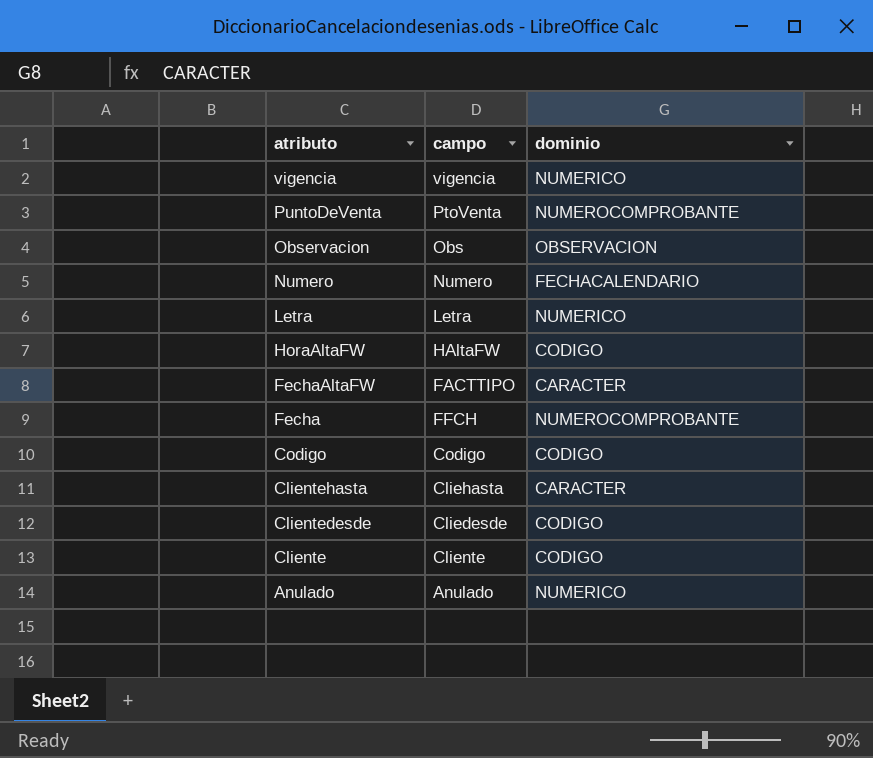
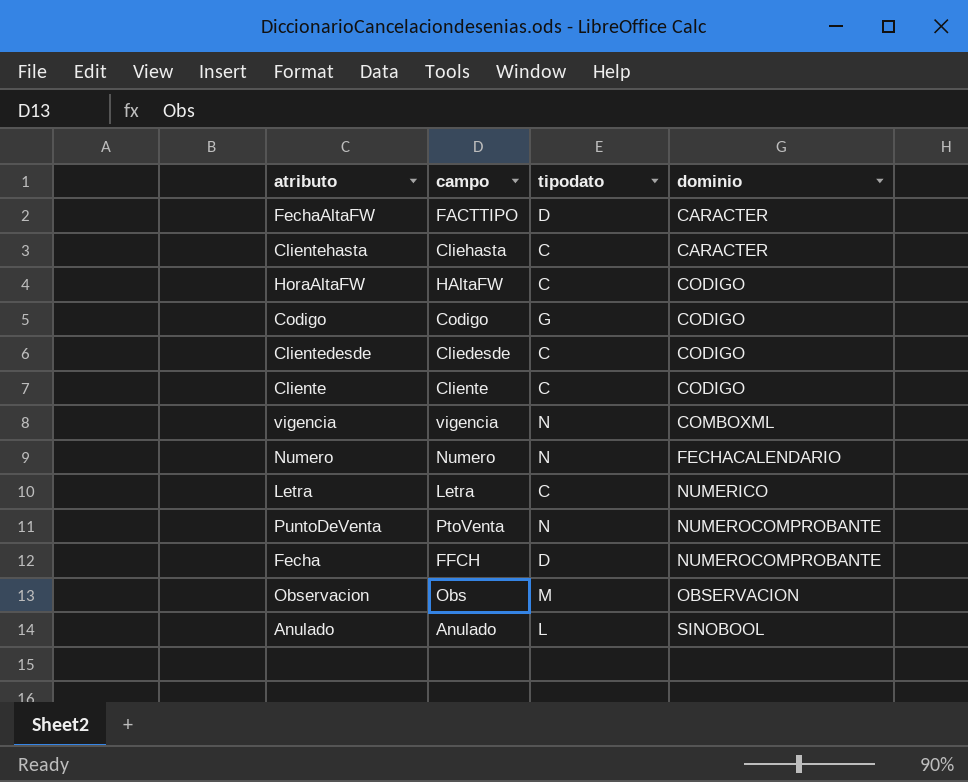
row order: atributo descending -> dominio ascending
column tipodato | position: none -> 3
vigencia | dominio: NUMERICO -> COMBOXML
Anulado | dominio: NUMERICO -> SINOBOOL

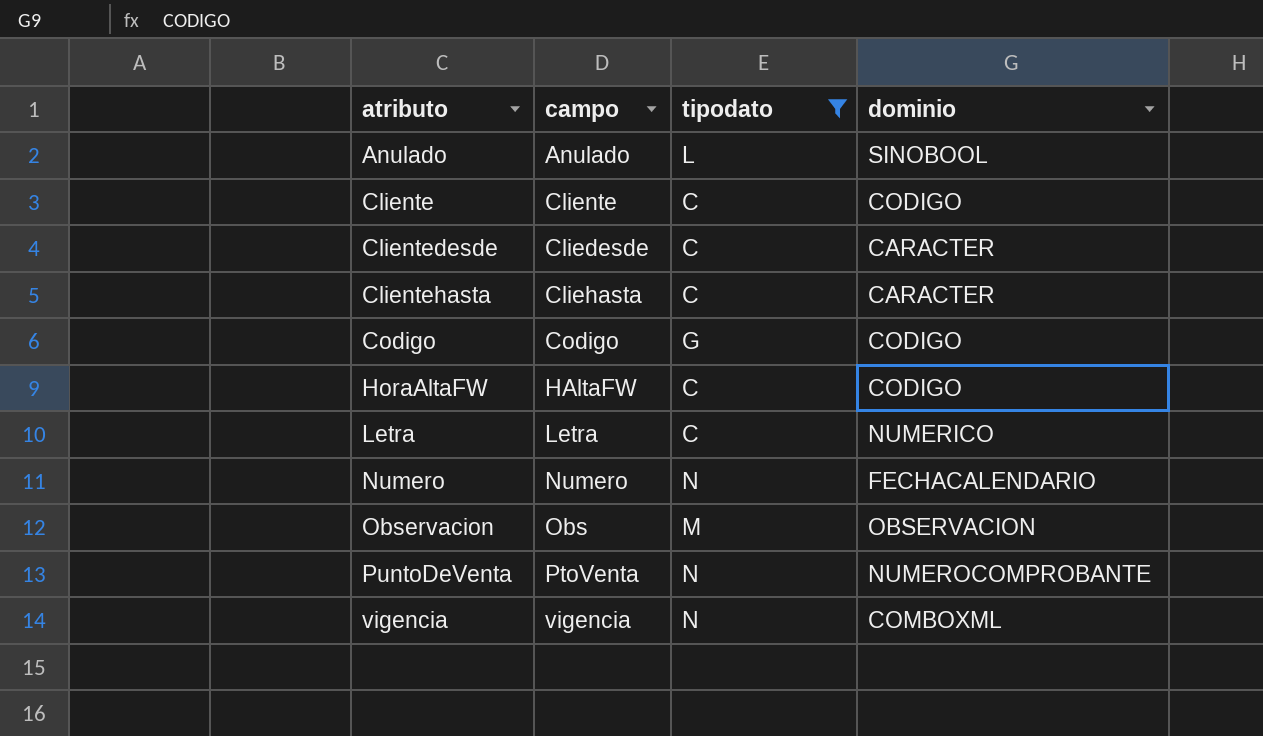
filter: none -> tipodato != D
row order: dominio ascending -> atributo ascending
Clientedesde | dominio: CODIGO -> CARACTER

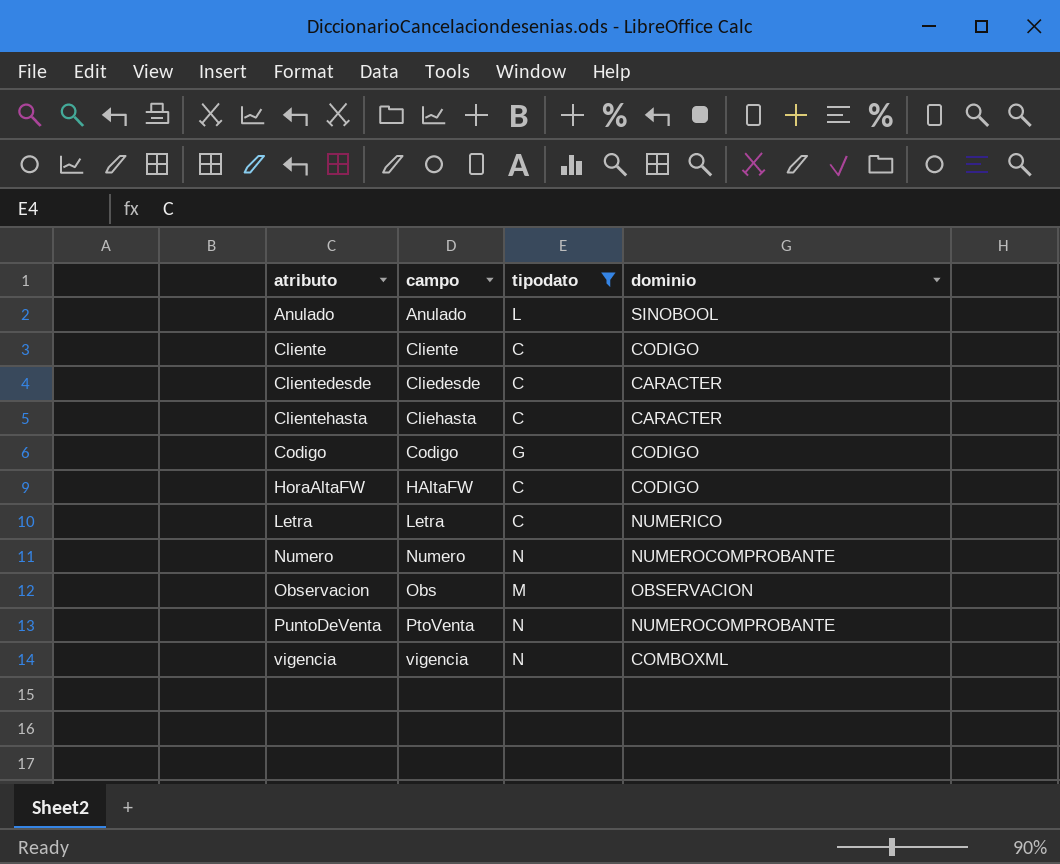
Numero | dominio: FECHACALENDARIO -> NUMEROCOMPROBANTE

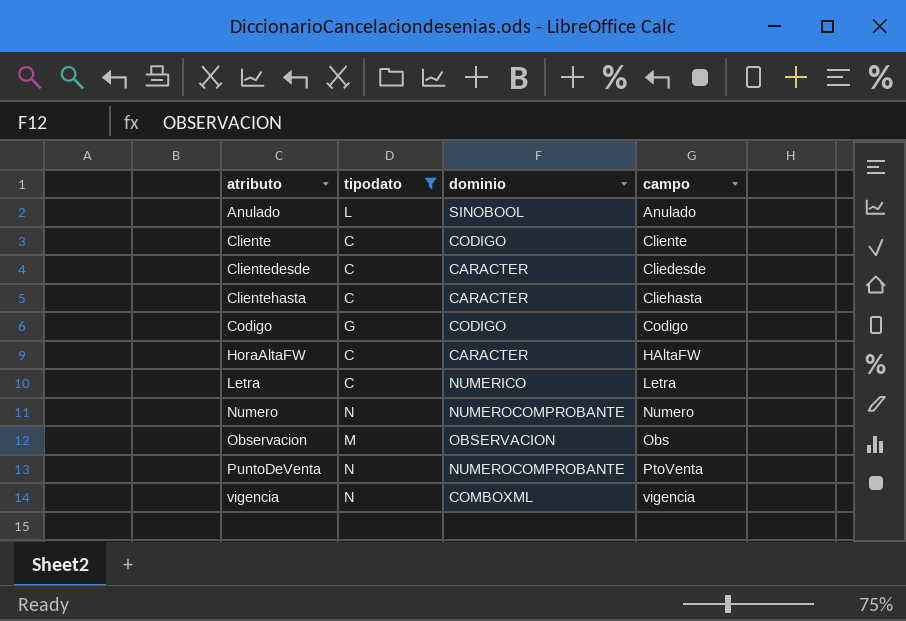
column campo | position: 2 -> 4
HoraAltaFW | dominio: CODIGO -> CARACTER

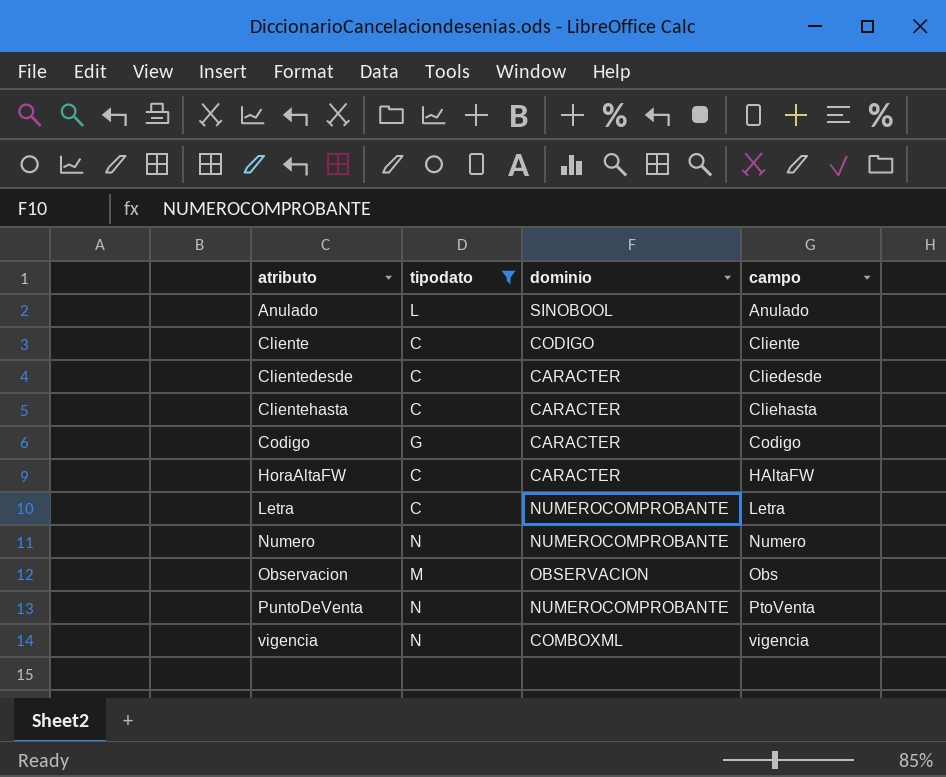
Codigo | dominio: CODIGO -> CARACTER
Letra | dominio: NUMERICO -> NUMEROCOMPROBANTE

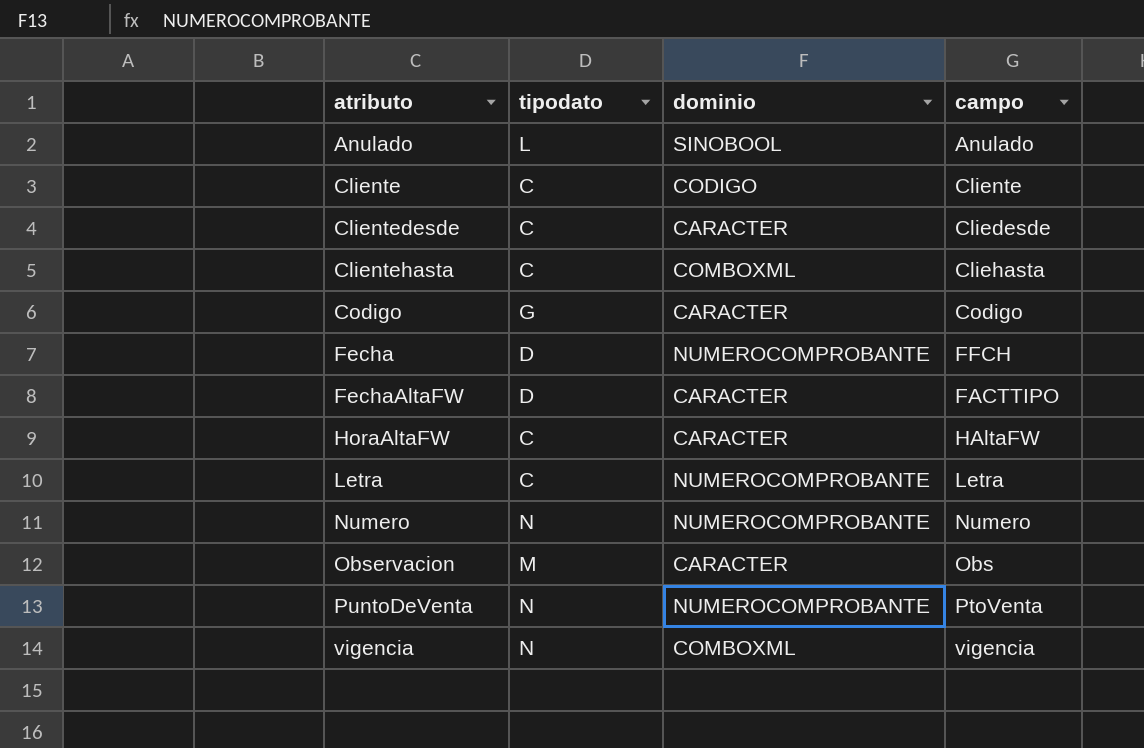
filter: tipodato != D -> none
Clientehasta | dominio: CARACTER -> COMBOXML
Observacion | dominio: OBSERVACION -> CARACTER

